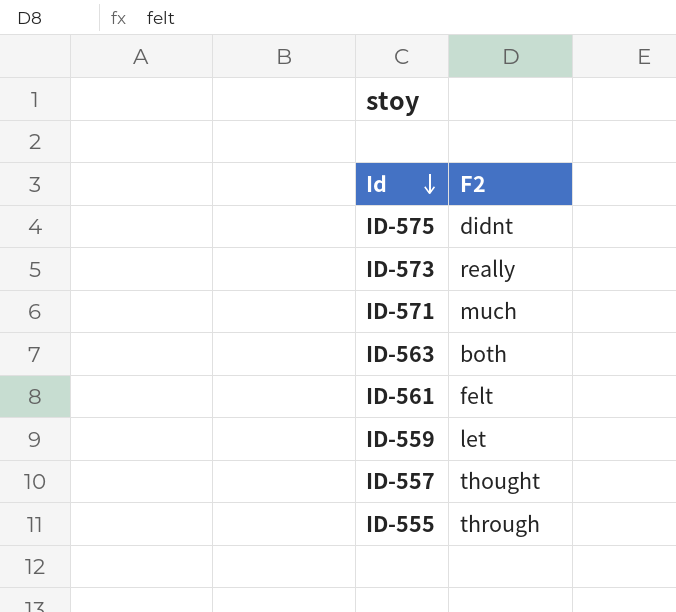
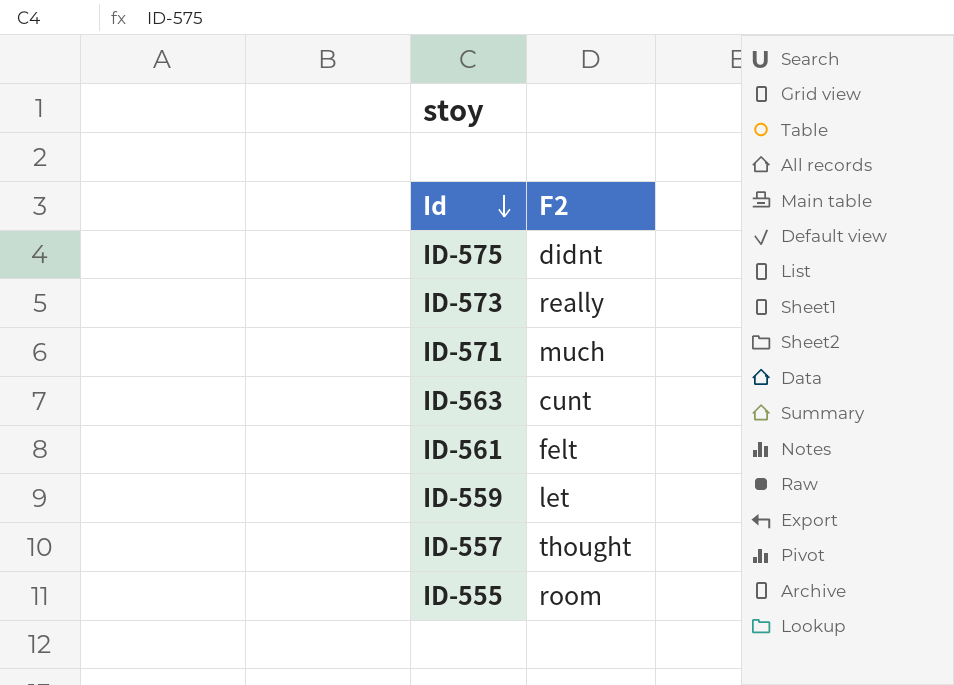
ID-563 | F2: both -> cunt
ID-555 | F2: through -> room

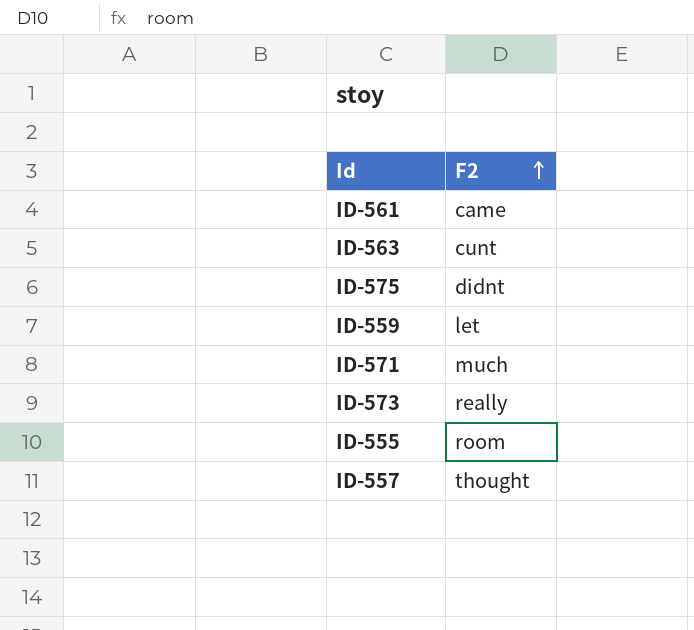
row order: Id descending -> F2 ascending
ID-561 | F2: felt -> came

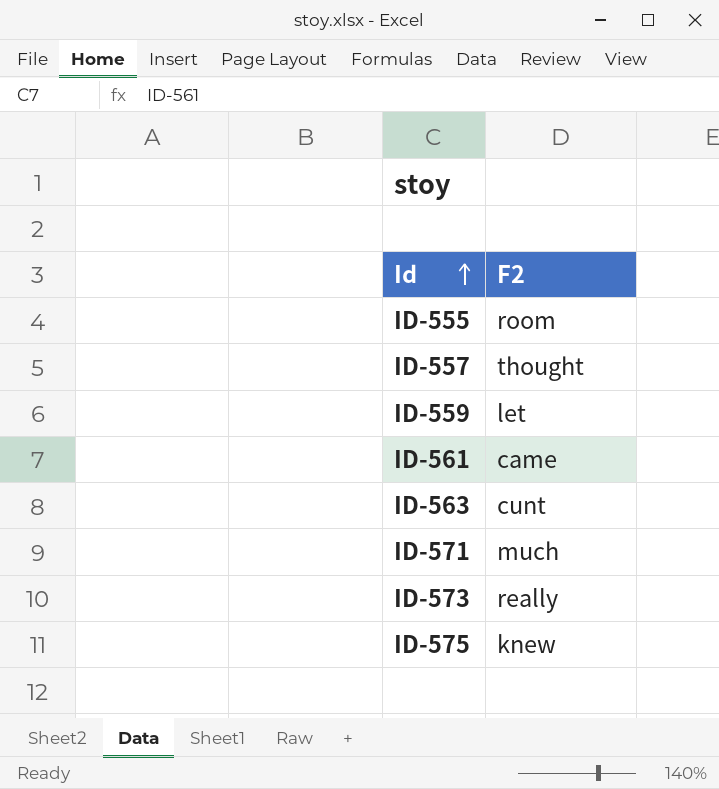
row order: F2 ascending -> Id ascending
ID-575 | F2: didnt -> knew

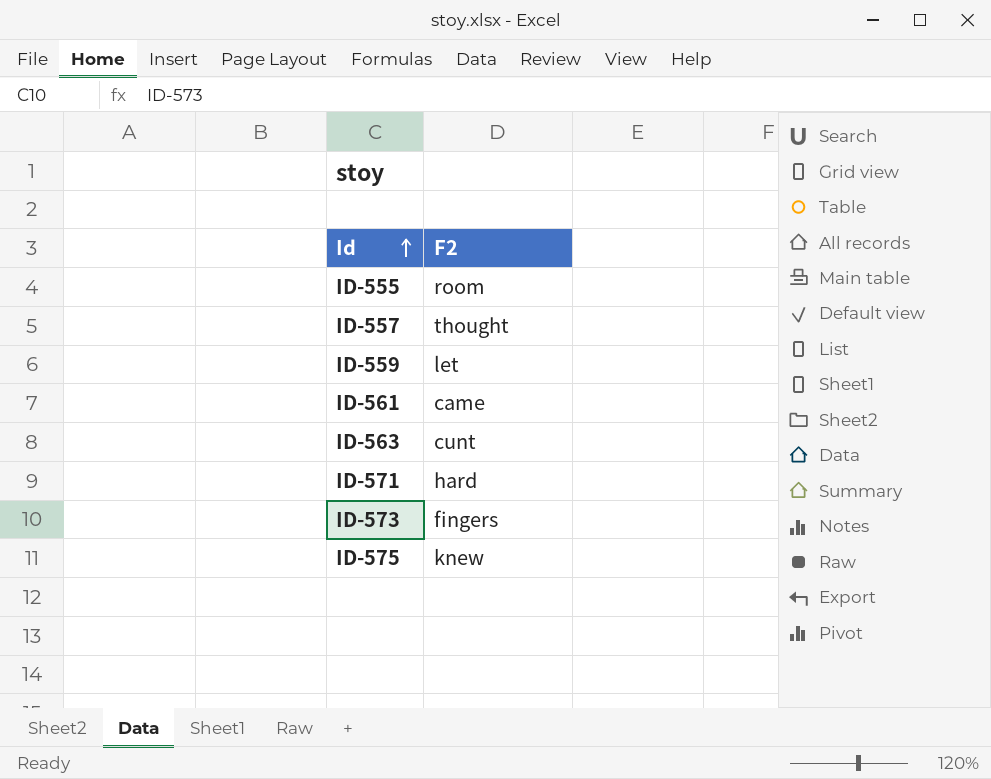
ID-571 | F2: much -> hard
ID-573 | F2: really -> fingers

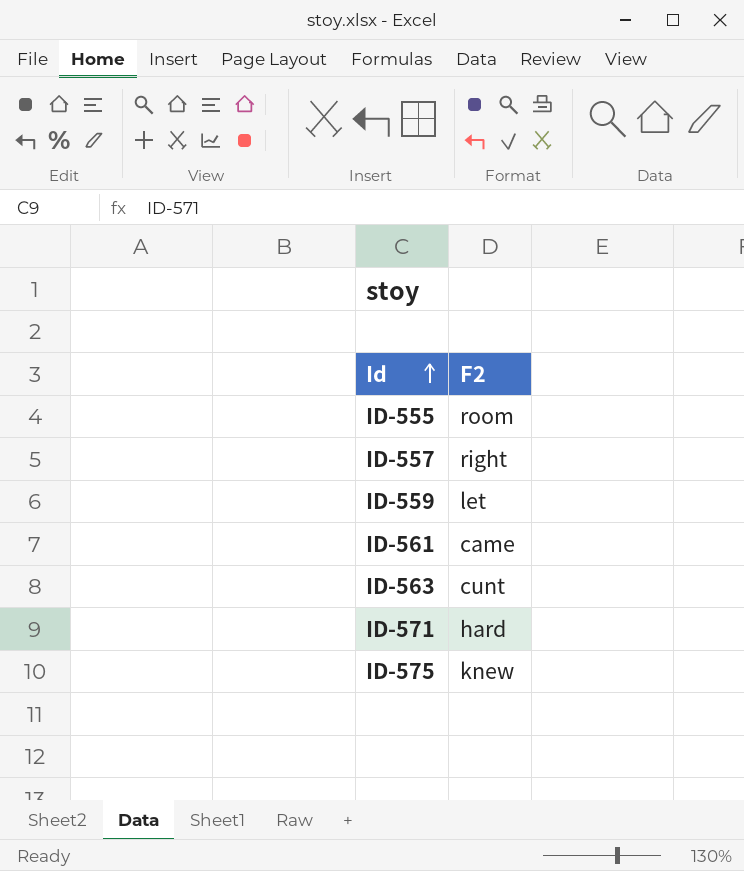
row ID-573: fingers -> none
ID-557 | F2: thought -> right

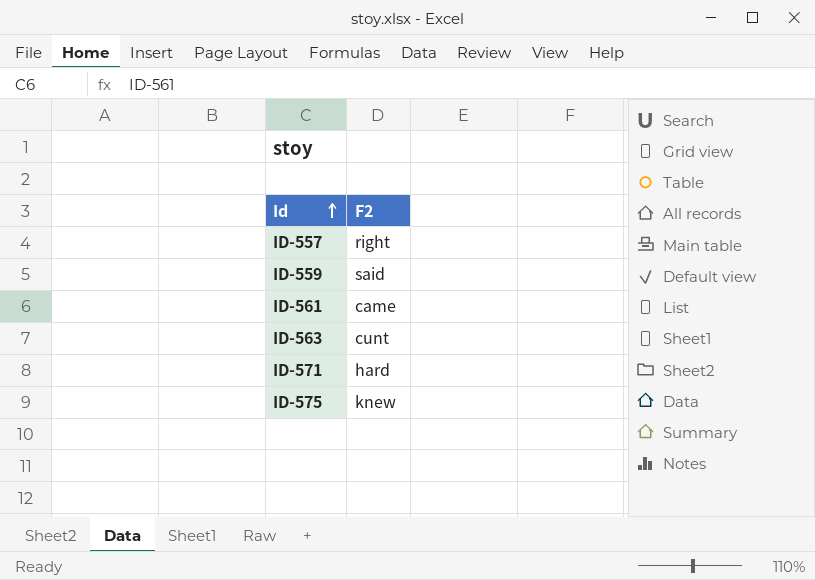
row ID-555: room -> none
ID-559 | F2: let -> said

